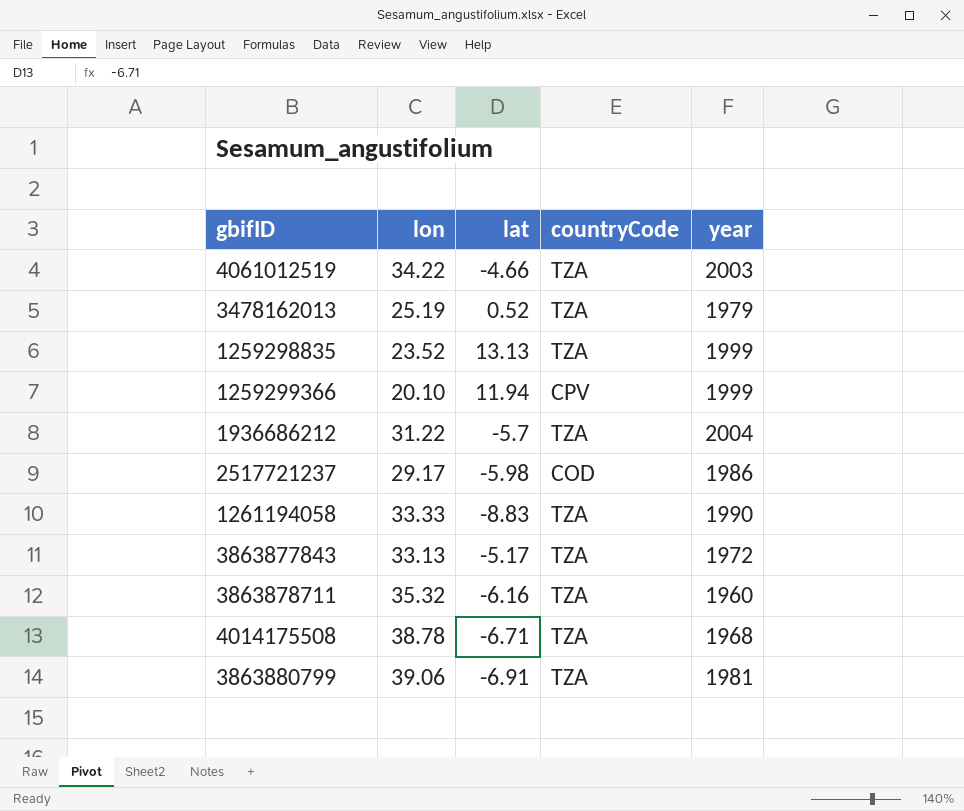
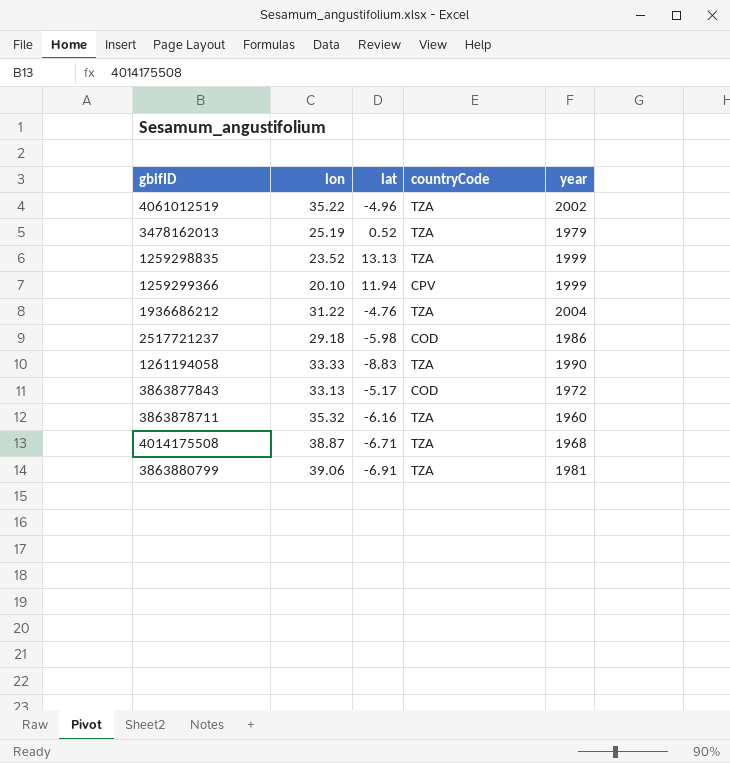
4061012519 | lon: 34.22 -> 35.22
4061012519 | lat: -4.66 -> -4.96
4061012519 | year: 2003 -> 2002
1936686212 | lat: -5.7 -> -4.76
2517721237 | lon: 29.17 -> 29.18
3863877843 | countryCode: TZA -> COD
4014175508 | lon: 38.78 -> 38.87

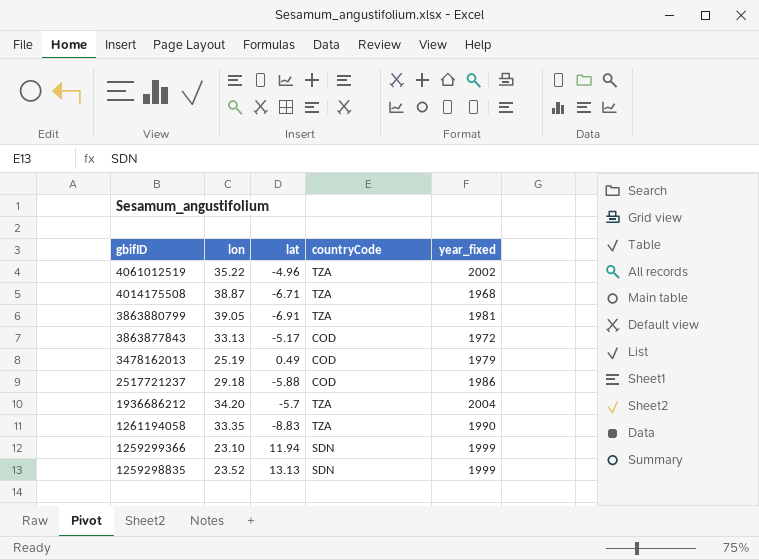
row order: none -> gbifID descending
column name: year -> year_fixed
row 3863878711: 35.32 | -6.16 | TZA | 1960 -> none
3863880799 | lon: 39.06 -> 39.05
3478162013 | lat: 0.52 -> 0.49
3478162013 | countryCode: TZA -> COD
2517721237 | lat: -5.98 -> -5.88
1936686212 | lon: 31.22 -> 34.20
1936686212 | lat: -4.76 -> -5.7
1261194058 | lon: 33.33 -> 33.35
1259299366 | lon: 20.10 -> 23.10
1259299366 | countryCode: CPV -> SDN
1259298835 | countryCode: TZA -> SDN

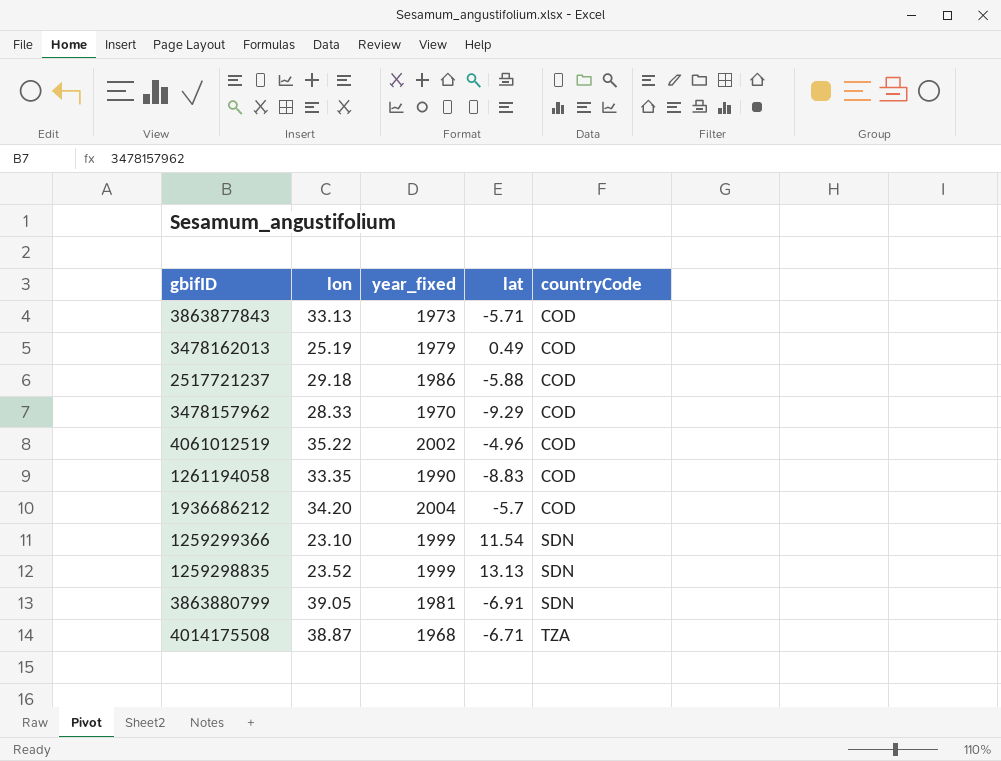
row order: gbifID descending -> countryCode ascending
column year_fixed | position: 5 -> 3
3863877843 | year_fixed: 1972 -> 1973
3863877843 | lat: -5.17 -> -5.71
row 3478157962: none -> 28.33 | 1970 | -9.29 | COD
4061012519 | countryCode: TZA -> COD
1261194058 | countryCode: TZA -> COD
1936686212 | countryCode: TZA -> COD
1259299366 | lat: 11.94 -> 11.54
3863880799 | countryCode: TZA -> SDN

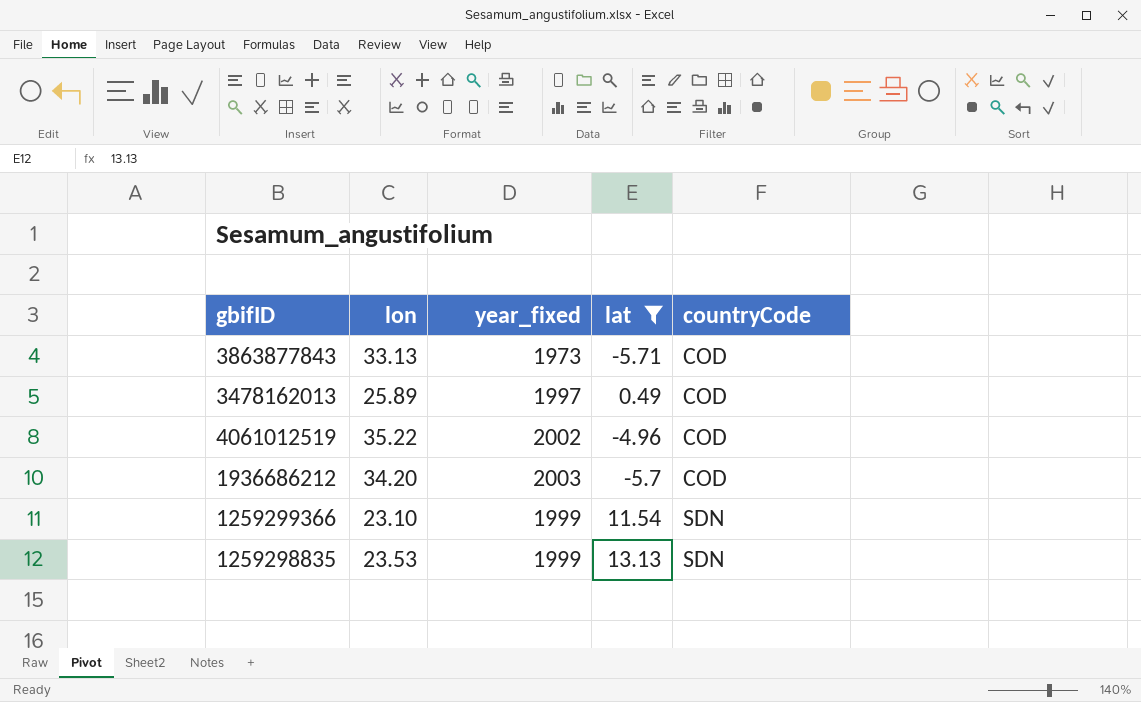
filter: none -> lat >= -5.71
3478162013 | lon: 25.19 -> 25.89
3478162013 | year_fixed: 1979 -> 1997
1936686212 | year_fixed: 2004 -> 2003
1259298835 | lon: 23.52 -> 23.53

